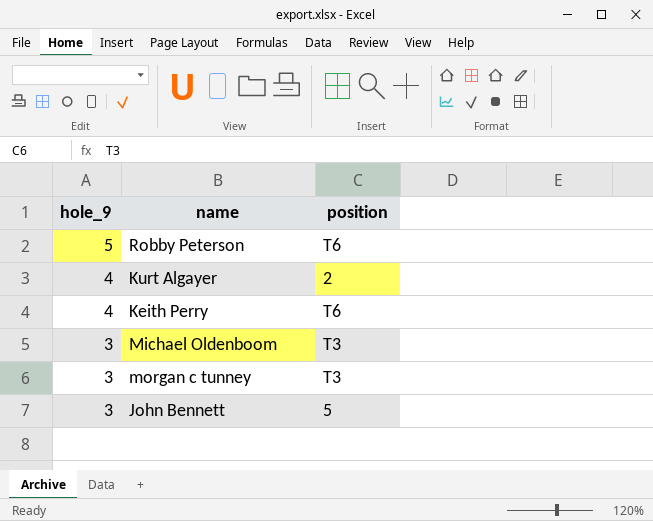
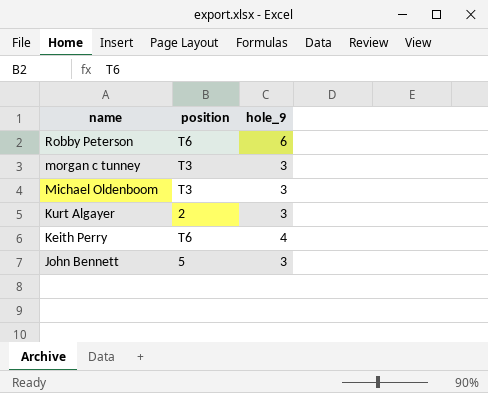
row order: hole_9 descending -> name descending
column hole_9 | position: 1 -> 3
Robby Peterson | hole_9: 5 -> 6
Kurt Algayer | hole_9: 4 -> 3

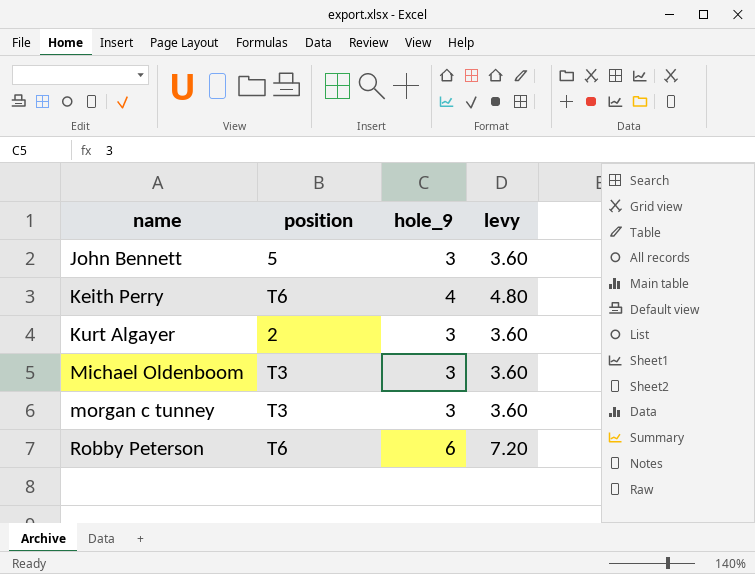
row order: name descending -> name ascending
column levy | formula: none -> [hole_9] * 1.2

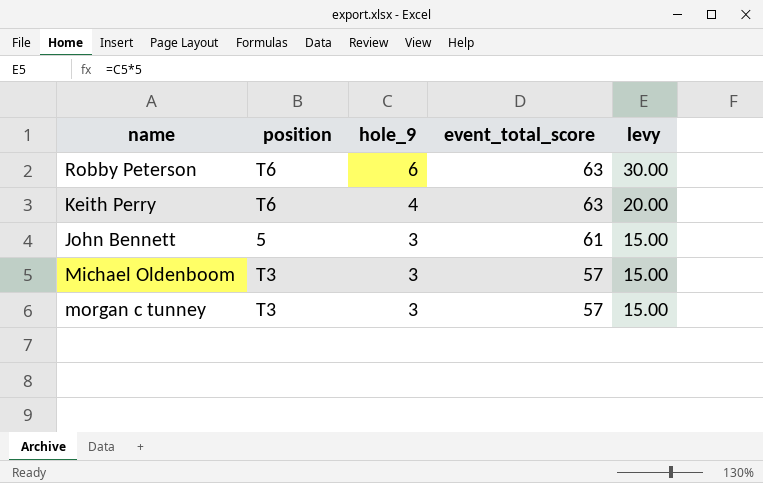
row order: name ascending -> hole_9 descending
column event_total_score | position: none -> 4
column levy | formula: [hole_9] * 1.2 -> [hole_9] * 5
row Kurt Algayer: 2 | 3 | 3.60 -> none

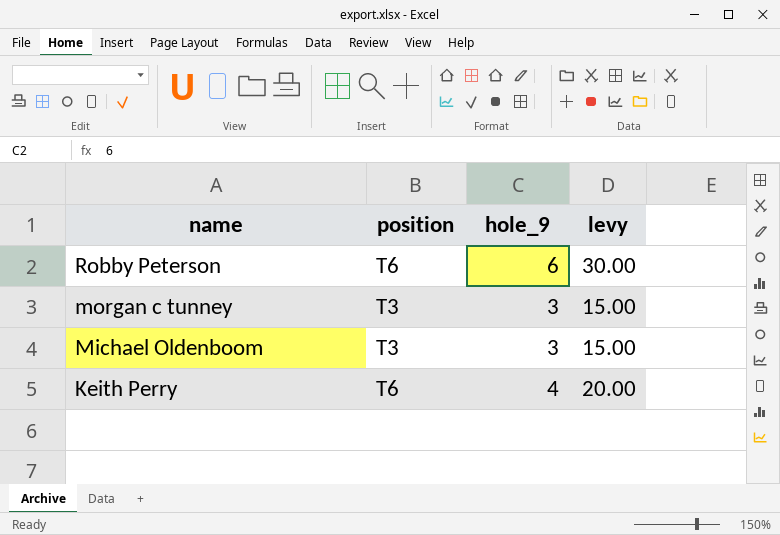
row order: hole_9 descending -> name descending
column event_total_score | position: 4 -> none
row John Bennett: 5 | 3 | 61 | 15.00 -> none

